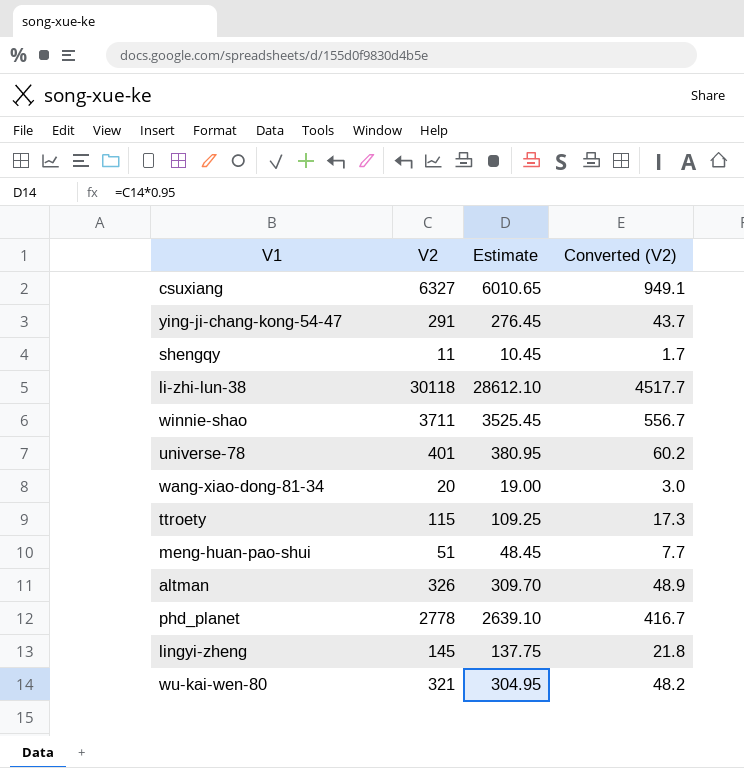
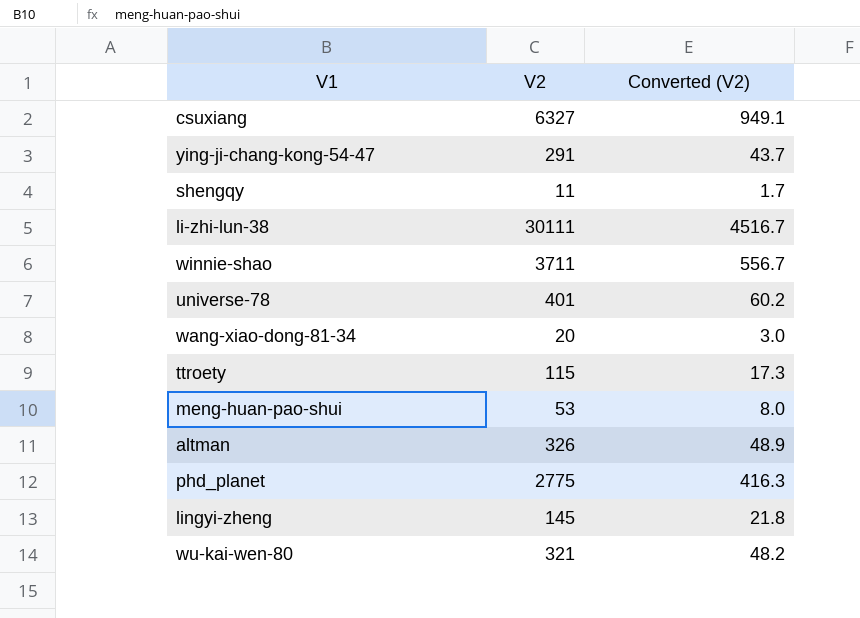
column Estimate | formula: [V2] * 0.95 -> none
li-zhi-lun-38 | V2: 30118 -> 30111
li-zhi-lun-38 | Converted (V2): 4517.7 -> 4516.7
meng-huan-pao-shui | V2: 51 -> 53
meng-huan-pao-shui | Converted (V2): 7.7 -> 8.0
phd_planet | V2: 2778 -> 2775
phd_planet | Converted (V2): 416.7 -> 416.3

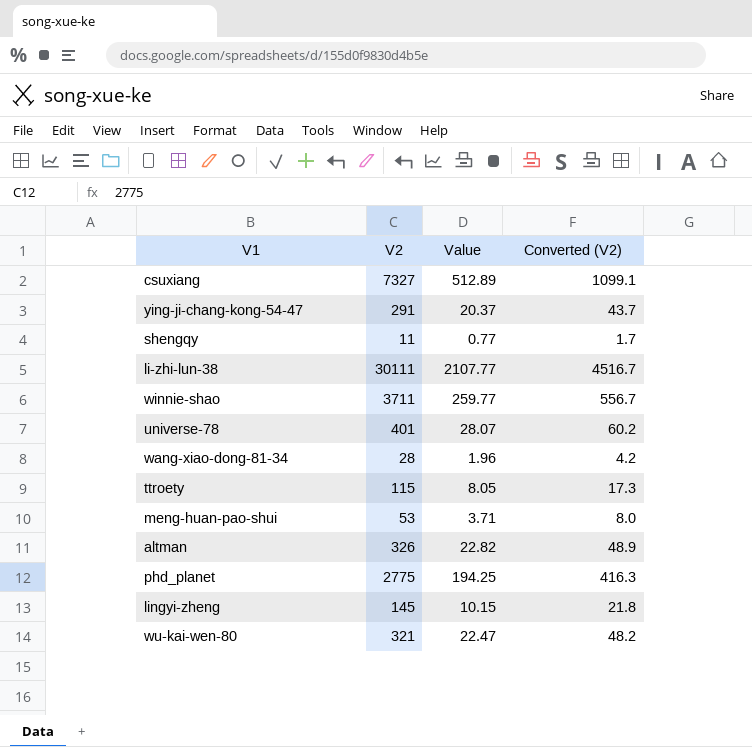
column Value | formula: none -> [V2] * 0.07
csuxiang | V2: 6327 -> 7327
csuxiang | Converted (V2): 949.1 -> 1099.1
wang-xiao-dong-81-34 | V2: 20 -> 28
wang-xiao-dong-81-34 | Converted (V2): 3.0 -> 4.2

